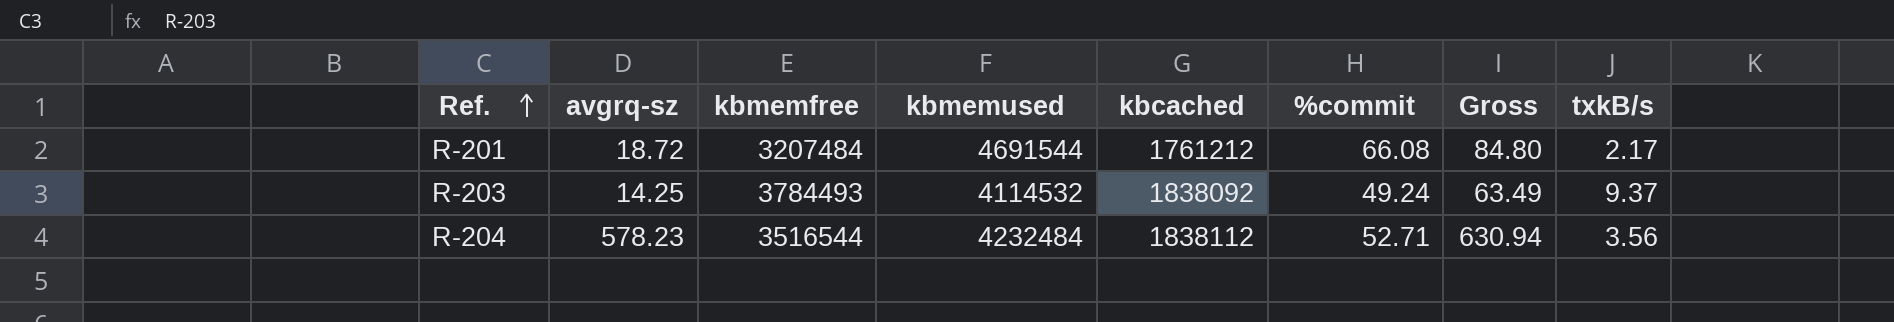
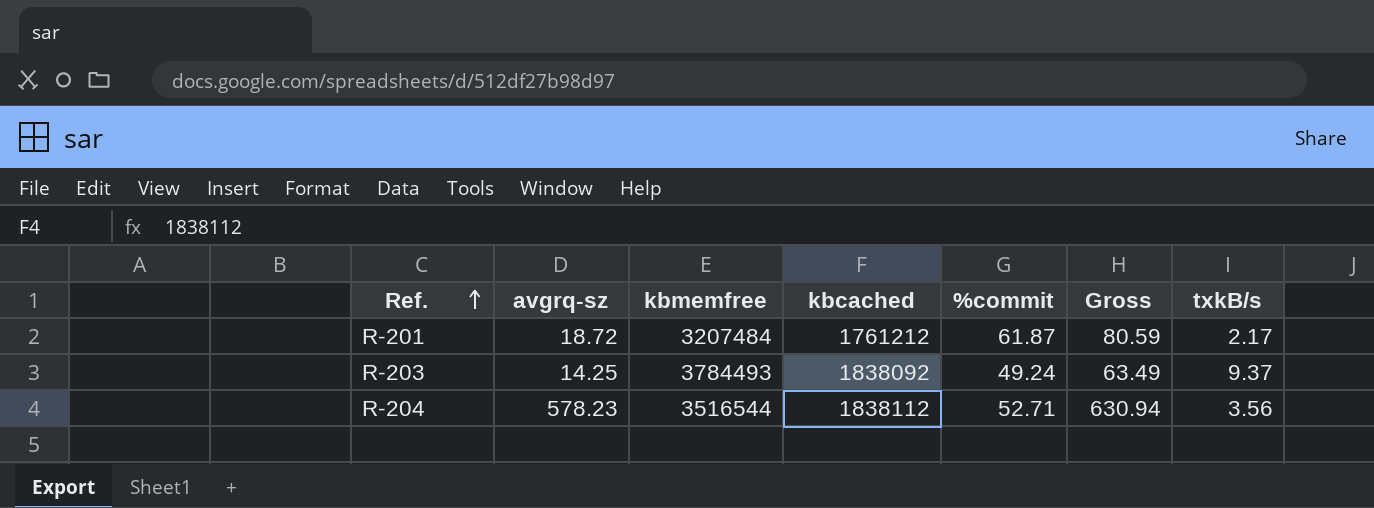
column kbmemused | position: 4 -> none
R-201 | %commit: 66.08 -> 61.87
R-201 | Gross: 84.80 -> 80.59

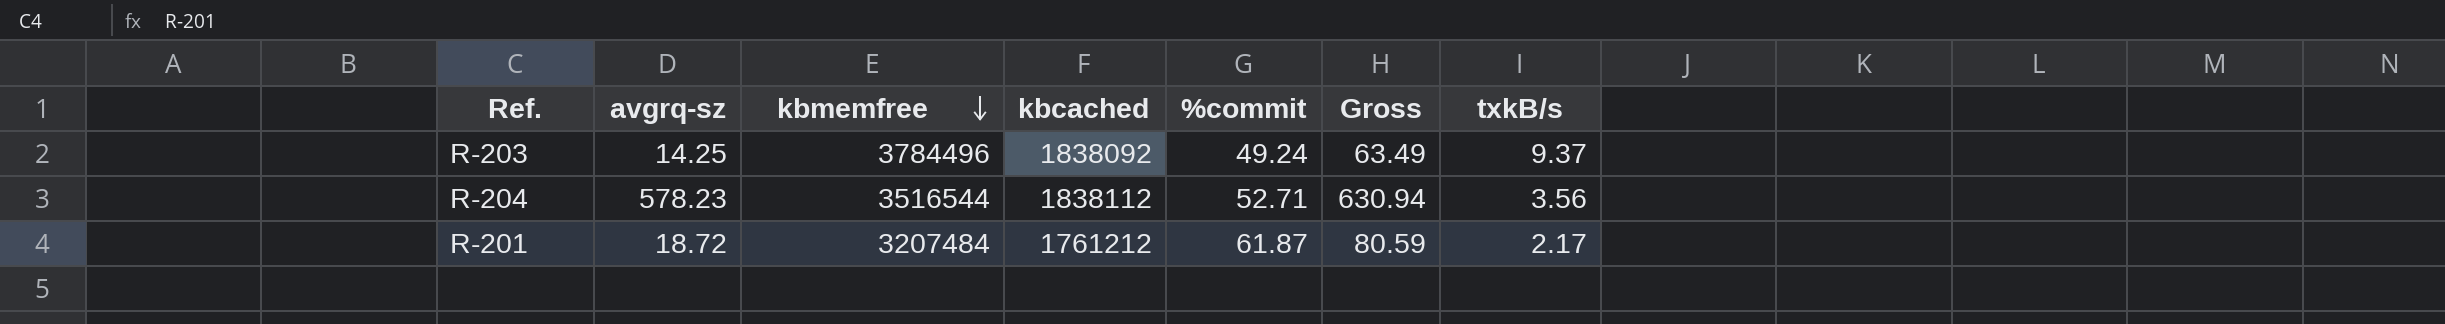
row order: Ref. ascending -> kbmemfree descending
R-203 | kbmemfree: 3784493 -> 3784496

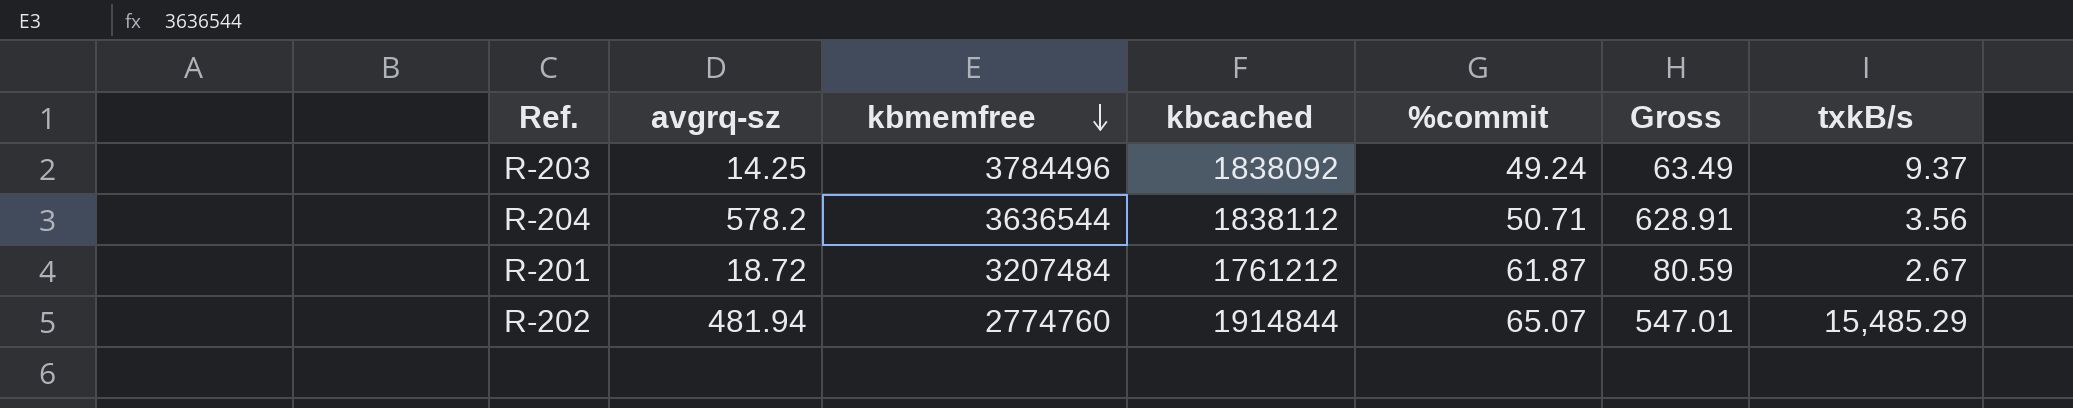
R-204 | avgrq-sz: 578.23 -> 578.2
R-204 | kbmemfree: 3516544 -> 3636544
R-204 | %commit: 52.71 -> 50.71
R-204 | Gross: 630.94 -> 628.91
R-201 | txkB/s: 2.17 -> 2.67
row R-202: none -> 481.94 | 2774760 | 1914844 | 65.07 | 547.01 | 15,485.29

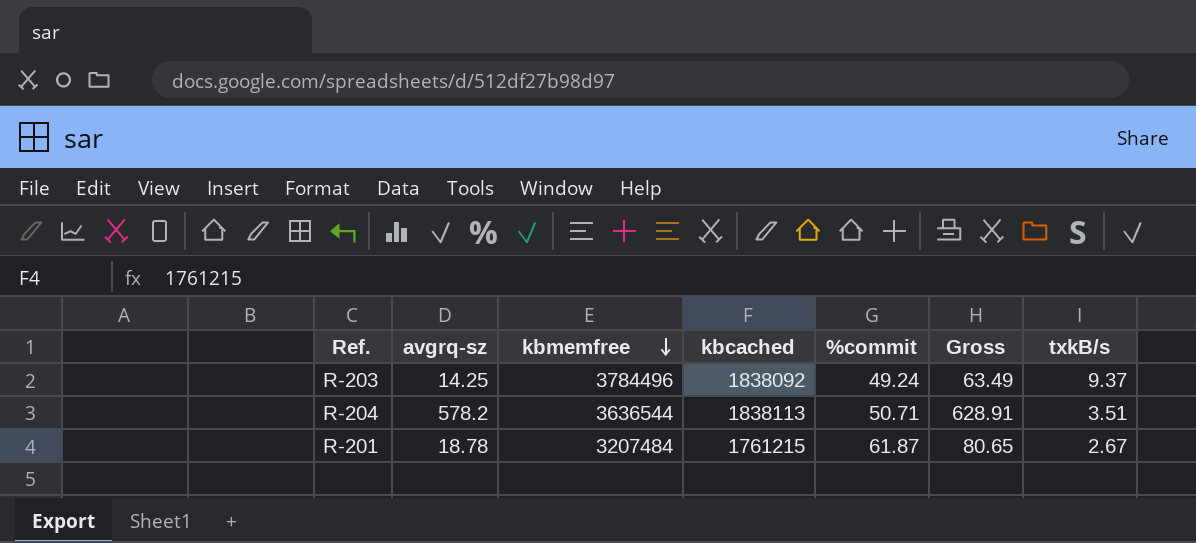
row R-202: 481.94 | 2774760 | 1914844 | 65.07 | 547.01 | 15,485.29 -> none
R-204 | kbcached: 1838112 -> 1838113
R-204 | txkB/s: 3.56 -> 3.51
R-201 | avgrq-sz: 18.72 -> 18.78
R-201 | kbcached: 1761212 -> 1761215
R-201 | Gross: 80.59 -> 80.65

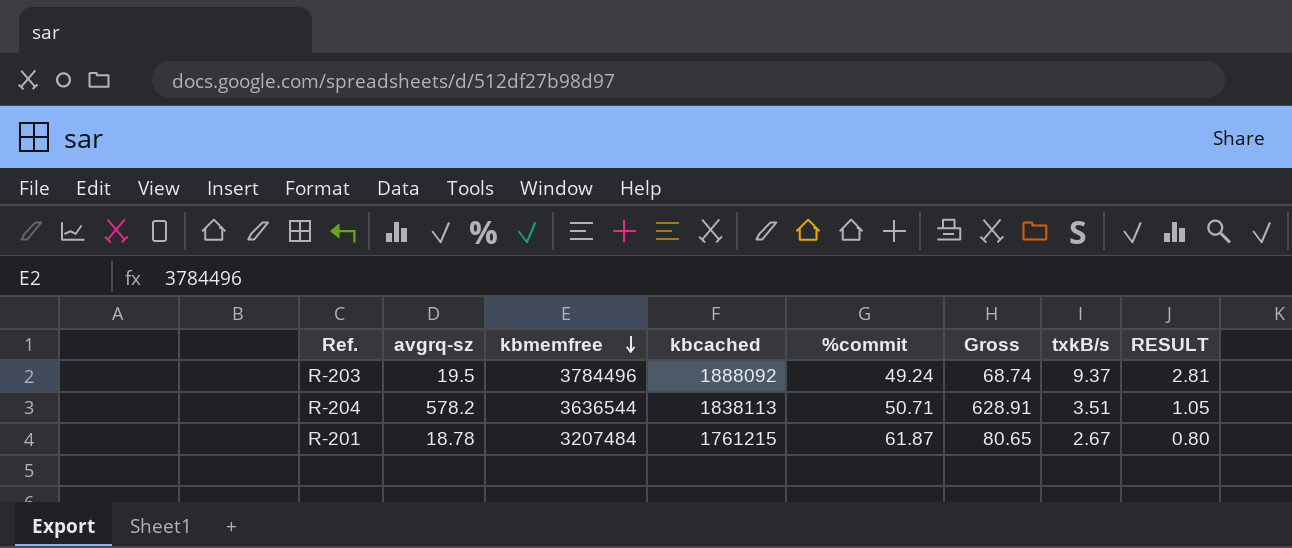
column RESULT | formula: none -> [txkB/s] * 0.3
R-203 | avgrq-sz: 14.25 -> 19.5
R-203 | kbcached: 1838092 -> 1888092
R-203 | Gross: 63.49 -> 68.74

